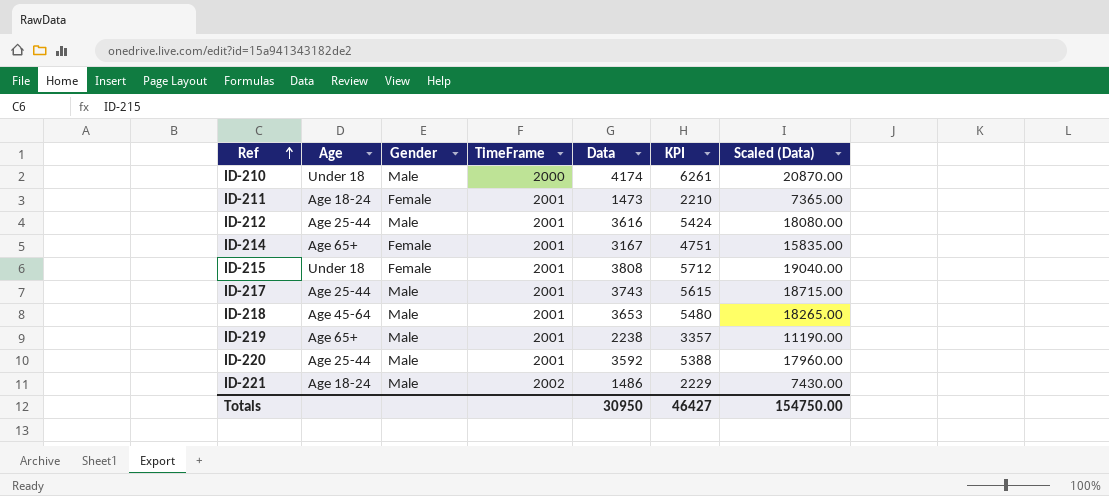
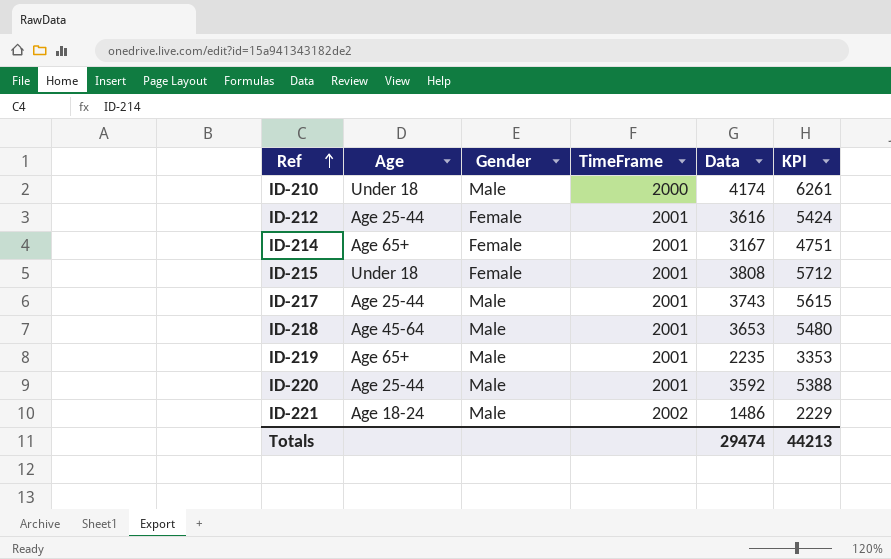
column Scaled (Data) | formula: [Data] * 5 -> none
row ID-211: Age 18-24 | Female | 2001 | 1473 | 2210 | 7365.00 -> none
ID-212 | Gender: Male -> Female
ID-219 | Data: 2238 -> 2235
ID-219 | KPI: 3357 -> 3353
Totals | Data: 30950 -> 29474
Totals | KPI: 46427 -> 44213

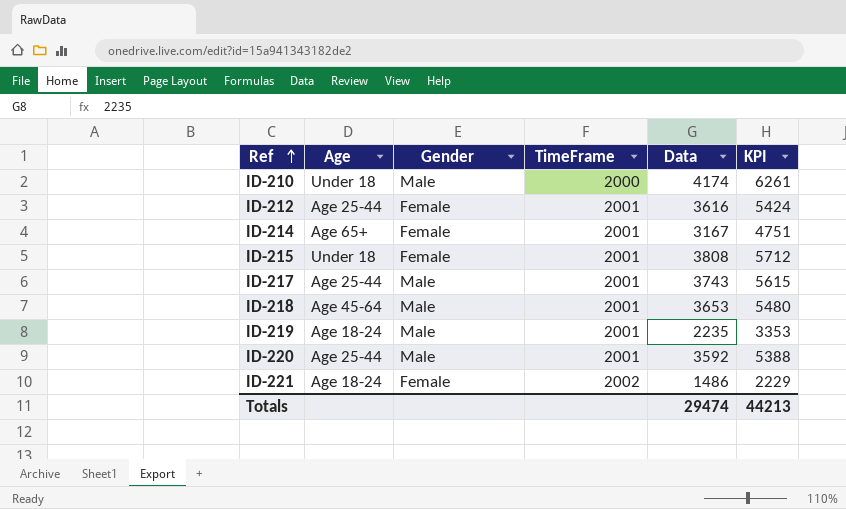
ID-219 | Age: Age 65+ -> Age 18-24
ID-221 | Gender: Male -> Female

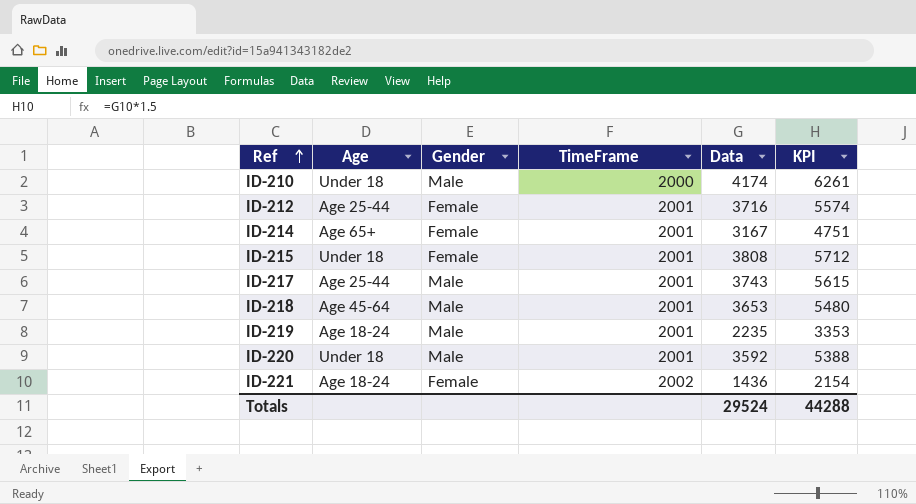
ID-212 | Data: 3616 -> 3716
ID-212 | KPI: 5424 -> 5574
ID-220 | Age: Age 25-44 -> Under 18
ID-221 | Data: 1486 -> 1436
ID-221 | KPI: 2229 -> 2154
Totals | Data: 29474 -> 29524
Totals | KPI: 44213 -> 44288

